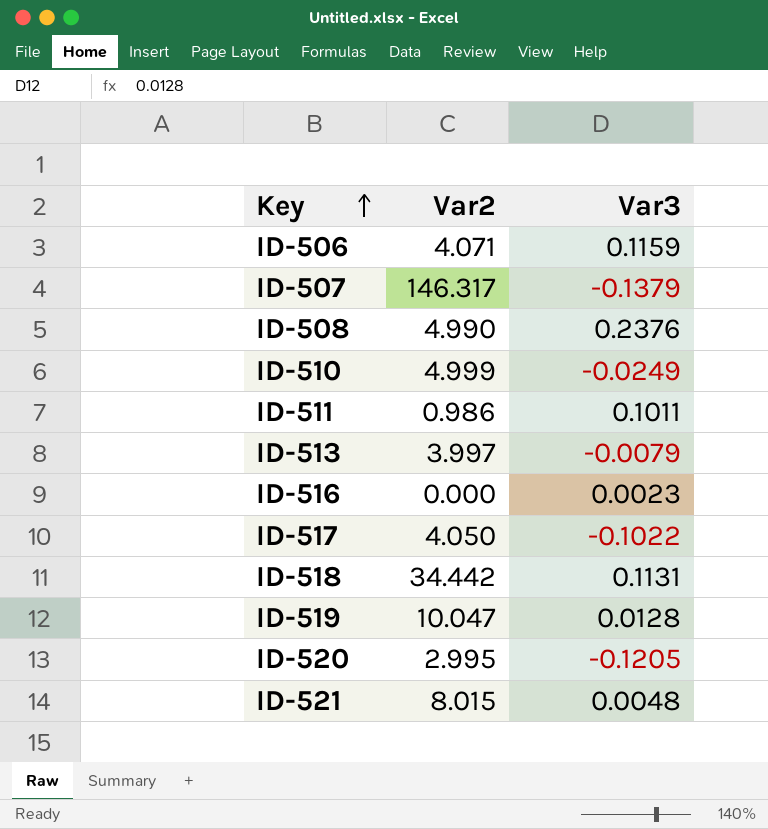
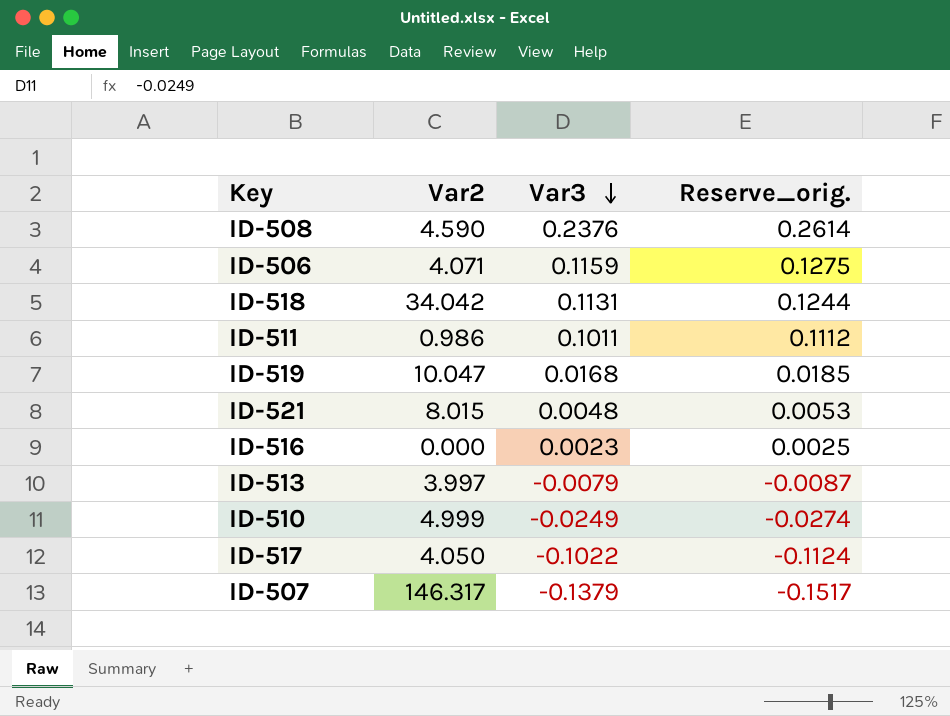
row order: Key ascending -> Var3 descending
column Reserve_orig. | formula: none -> [Var3] * 1.1
row ID-520: 2.995 | -0.1205 -> none
ID-508 | Var2: 4.990 -> 4.590
ID-518 | Var2: 34.442 -> 34.042
ID-519 | Var3: 0.0128 -> 0.0168

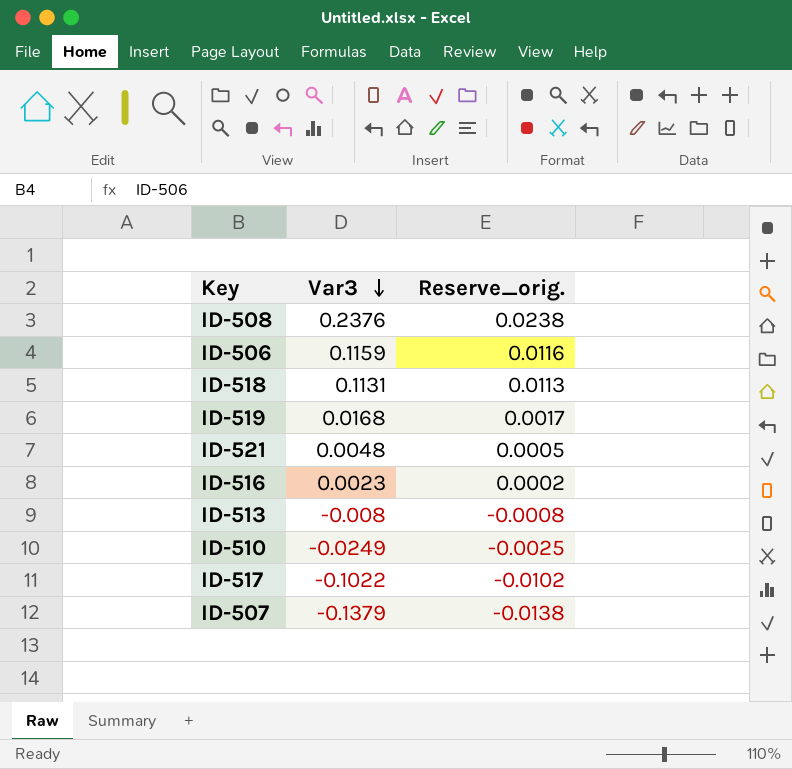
column Var2 | position: 2 -> none
column Reserve_orig. | formula: [Var3] * 1.1 -> [Var3] * 0.1
row ID-511: 0.986 | 0.1011 | 0.1112 -> none
ID-513 | Var3: -0.0079 -> -0.008

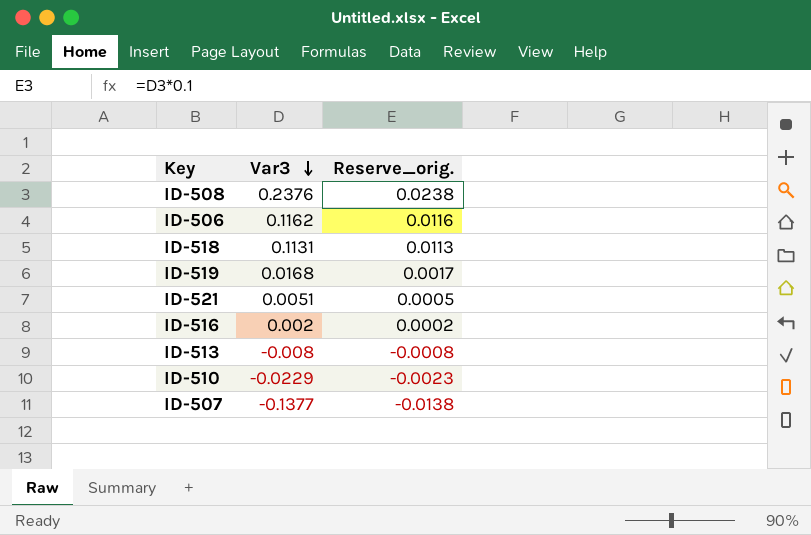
row ID-517: -0.1022 | -0.0102 -> none
ID-506 | Var3: 0.1159 -> 0.1162
ID-521 | Var3: 0.0048 -> 0.0051
ID-516 | Var3: 0.0023 -> 0.002
ID-510 | Var3: -0.0249 -> -0.0229
ID-510 | Reserve_orig.: -0.0025 -> -0.0023
ID-507 | Var3: -0.1379 -> -0.1377

